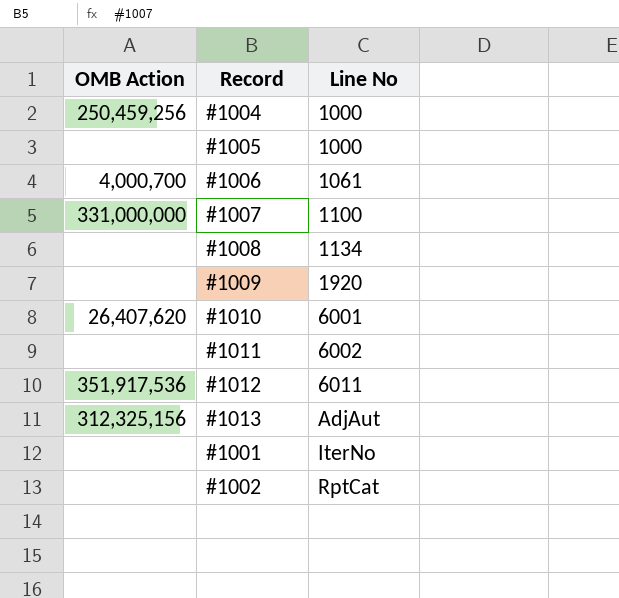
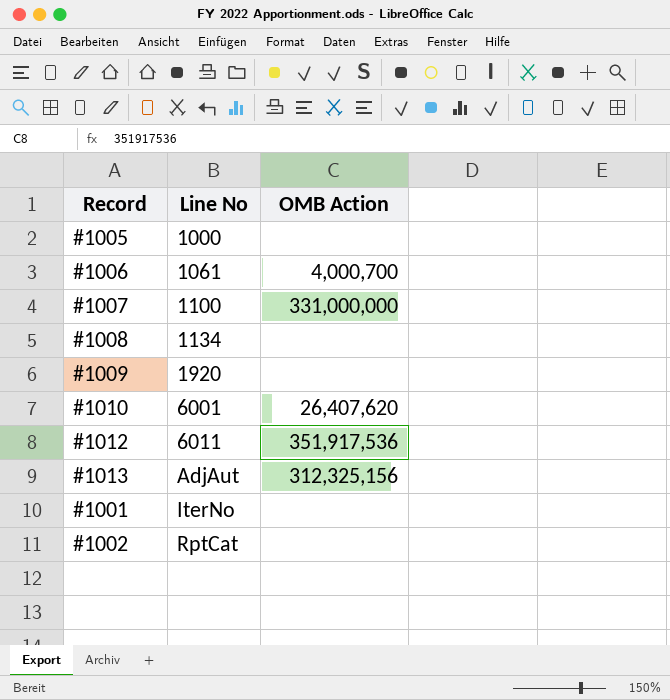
column OMB Action | position: 1 -> 3
row #1004: 250,459,256 | 1000 -> none
row #1011: none | 6002 -> none

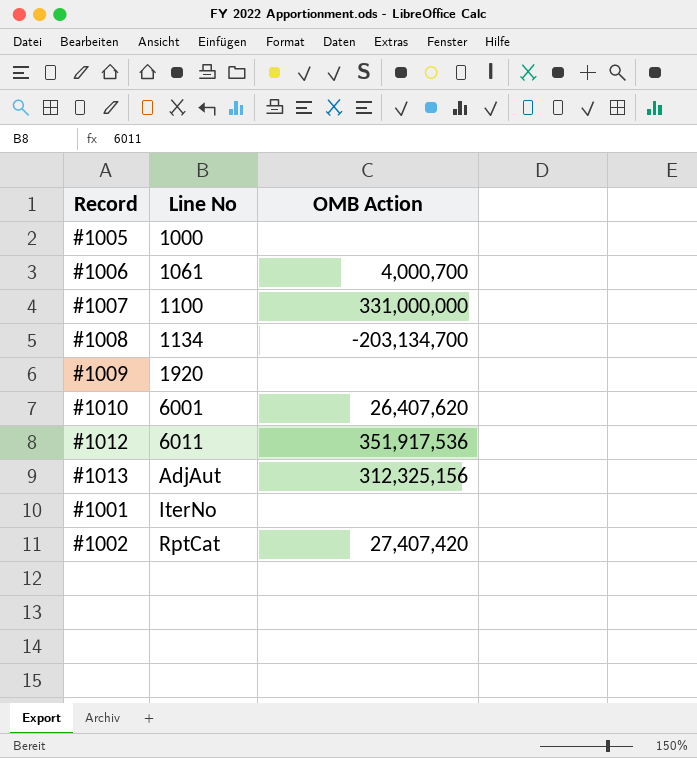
#1008 | OMB Action: none -> -203,134,700
#1002 | OMB Action: none -> 27,407,420

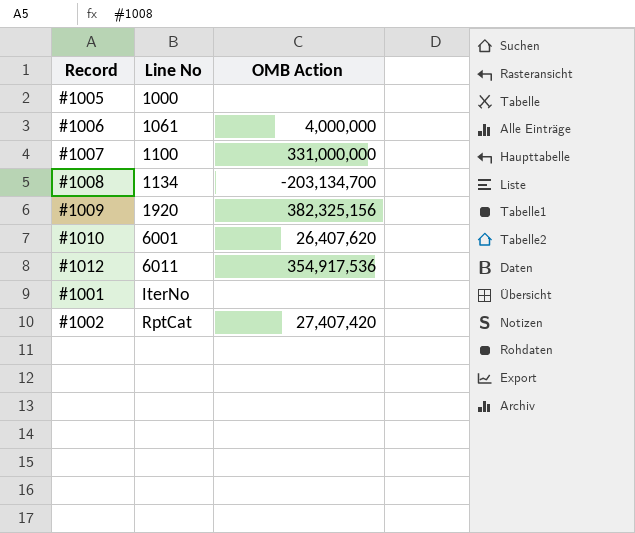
row #1013: AdjAut | 312,325,156 -> none
#1006 | OMB Action: 4,000,700 -> 4,000,000
#1009 | OMB Action: none -> 382,325,156
#1012 | OMB Action: 351,917,536 -> 354,917,536

